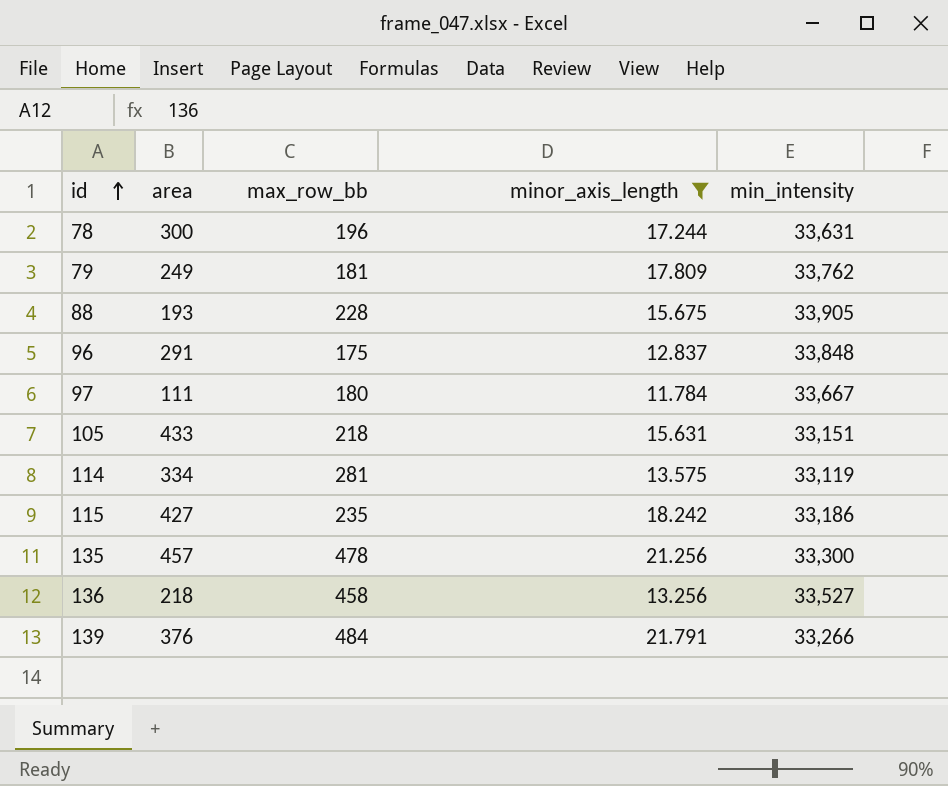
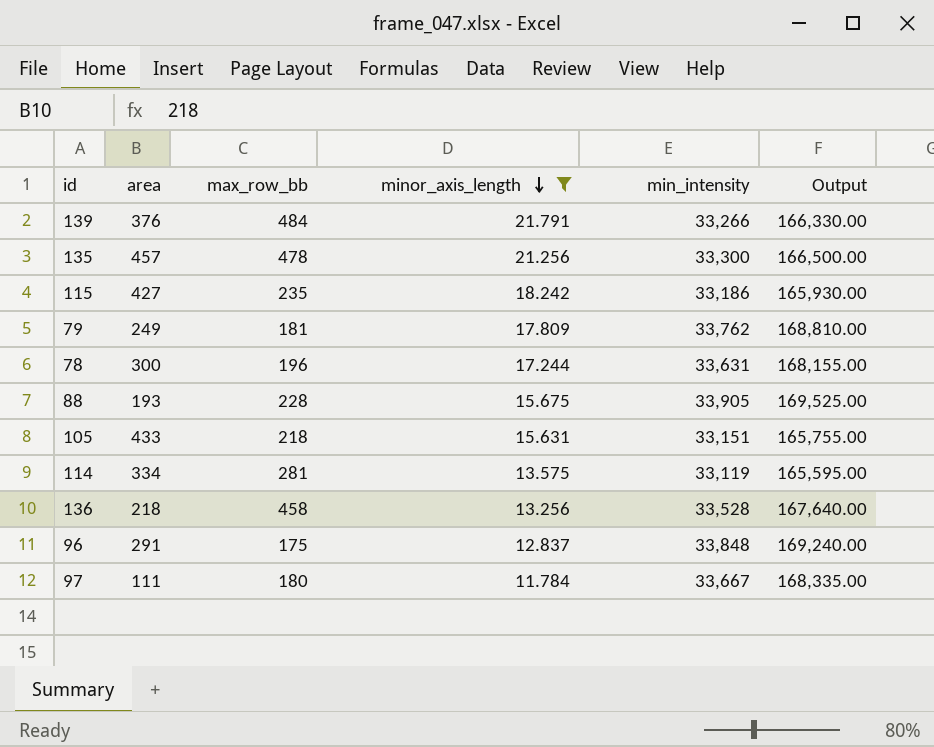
row order: id ascending -> minor_axis_length descending
column Output | formula: none -> [min_intensity] * 5
136 | min_intensity: 33,527 -> 33,528

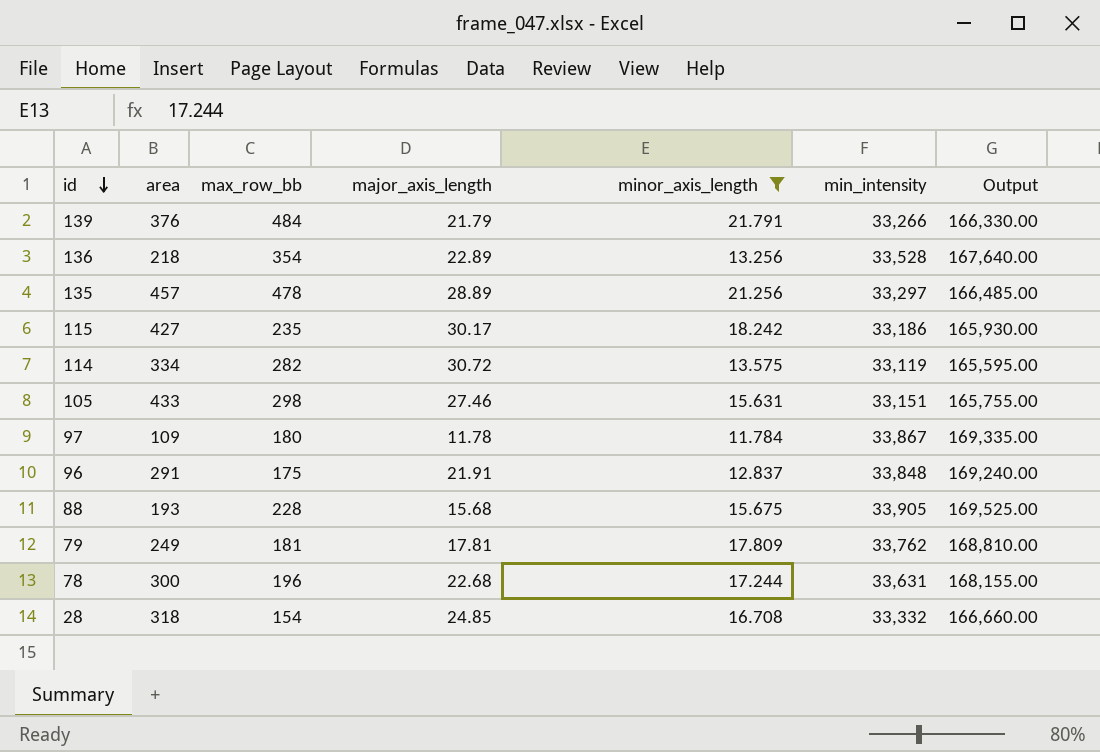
row order: minor_axis_length descending -> id descending
column major_axis_length | position: none -> 4
136 | max_row_bb: 458 -> 354
135 | min_intensity: 33,300 -> 33,297
135 | Output: 166,500.00 -> 166,485.00
114 | max_row_bb: 281 -> 282
105 | max_row_bb: 218 -> 298
97 | area: 111 -> 109
97 | min_intensity: 33,667 -> 33,867
97 | Output: 168,335.00 -> 169,335.00
row 28: none -> 318 | 154 | 24.85 | 16.708 | 33,332 | 166,660.00

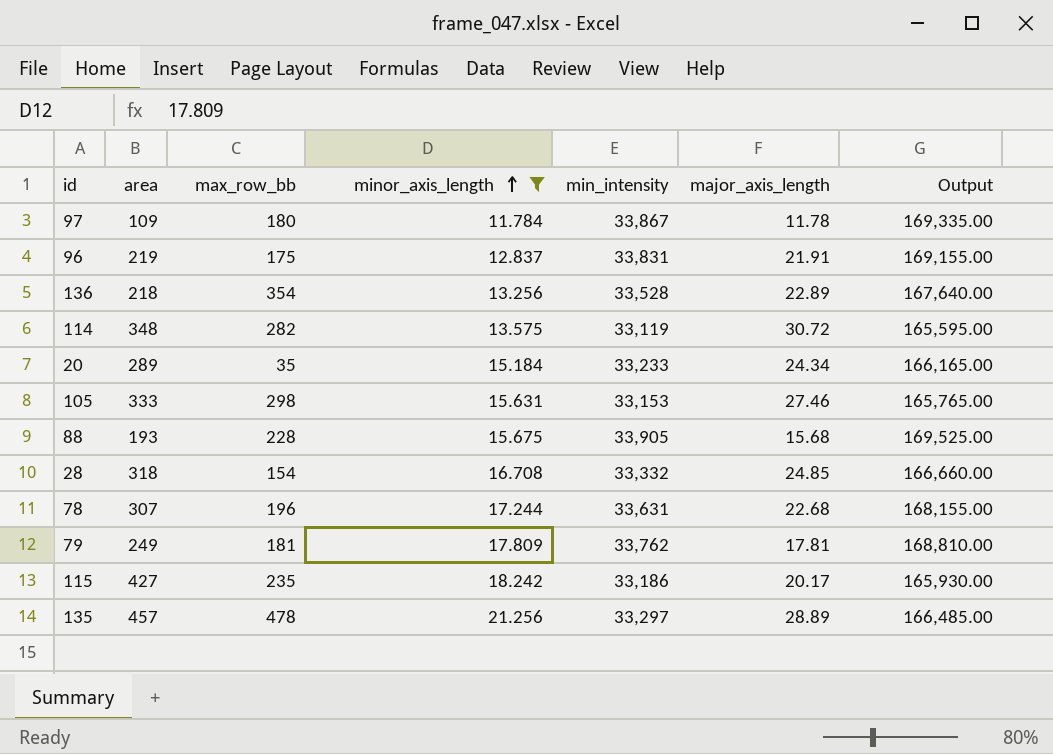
row order: id descending -> minor_axis_length ascending
column major_axis_length | position: 4 -> 6
row 139: 376 | 484 | 21.79 | 21.791 | 33,266 | 166,330.00 -> none
96 | area: 291 -> 219
96 | min_intensity: 33,848 -> 33,831
96 | Output: 169,240.00 -> 169,155.00
114 | area: 334 -> 348
row 20: none -> 289 | 35 | 15.184 | 33,233 | 24.34 | 166,165.00
105 | area: 433 -> 333
105 | min_intensity: 33,151 -> 33,153
105 | Output: 165,755.00 -> 165,765.00
78 | area: 300 -> 307
115 | major_axis_length: 30.17 -> 20.17

